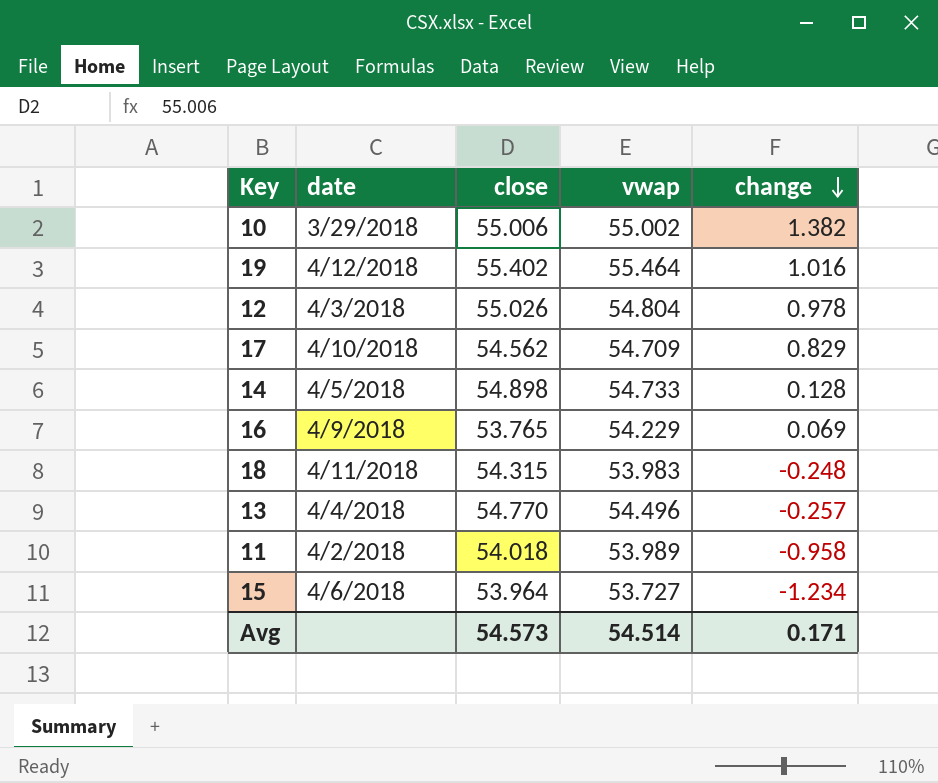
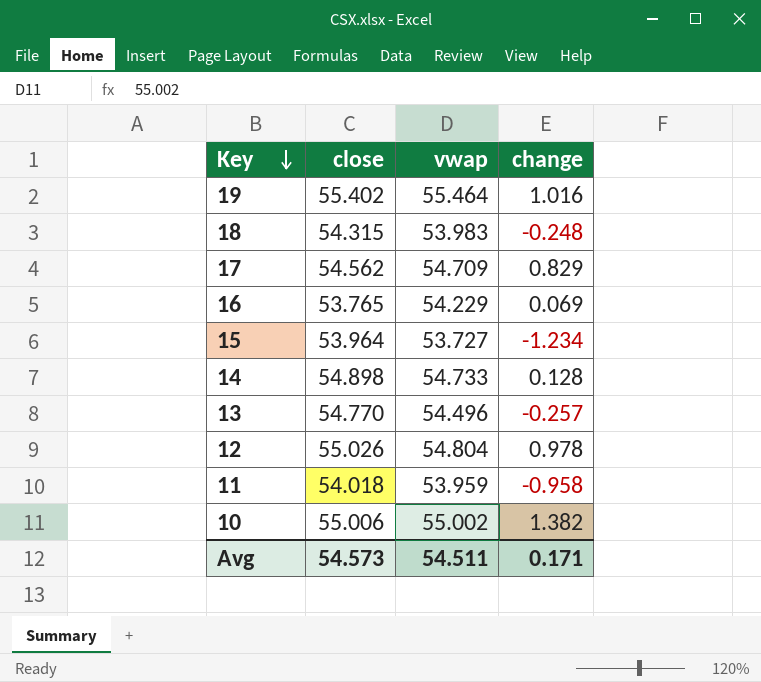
row order: change descending -> Key descending
column date | position: 2 -> none
11 | vwap: 53.989 -> 53.959
Avg | vwap: 54.514 -> 54.511

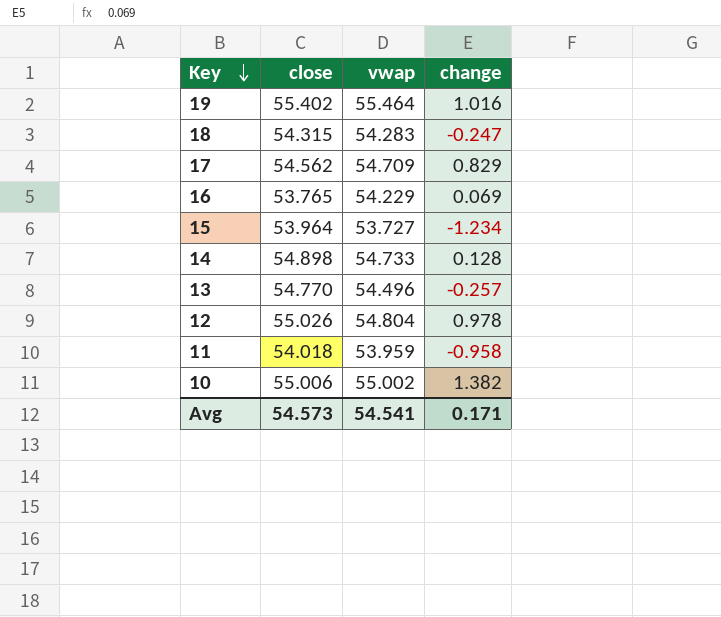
18 | vwap: 53.983 -> 54.283
18 | change: -0.248 -> -0.247
Avg | vwap: 54.511 -> 54.541

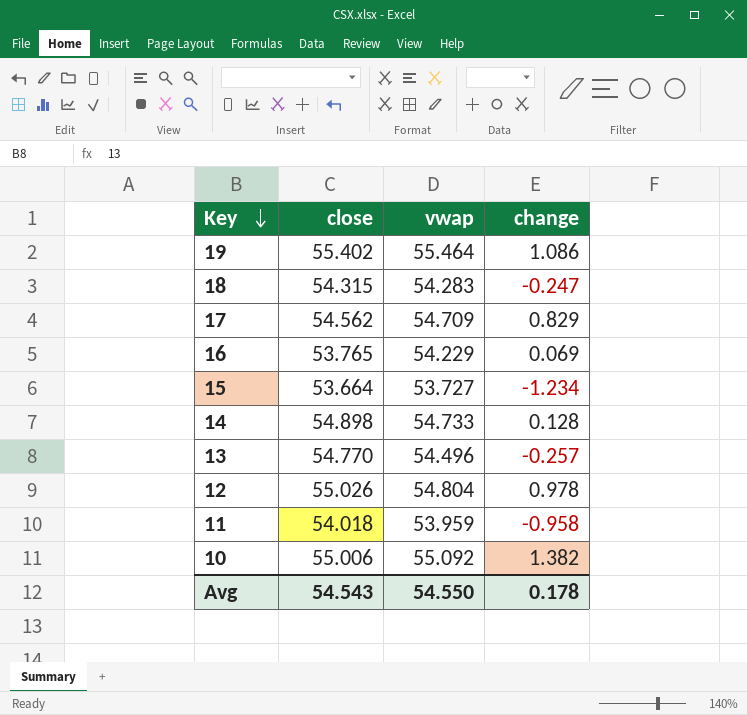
19 | change: 1.016 -> 1.086
15 | close: 53.964 -> 53.664
10 | vwap: 55.002 -> 55.092
Avg | close: 54.573 -> 54.543
Avg | vwap: 54.541 -> 54.550
Avg | change: 0.171 -> 0.178

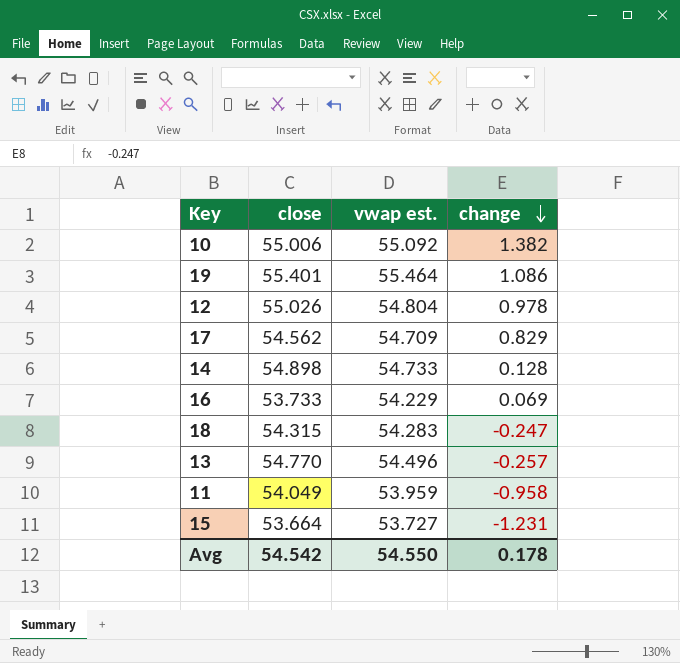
row order: Key descending -> change descending
column name: vwap -> vwap est.
19 | close: 55.402 -> 55.401
16 | close: 53.765 -> 53.733
11 | close: 54.018 -> 54.049
15 | change: -1.234 -> -1.231
Avg | close: 54.543 -> 54.542

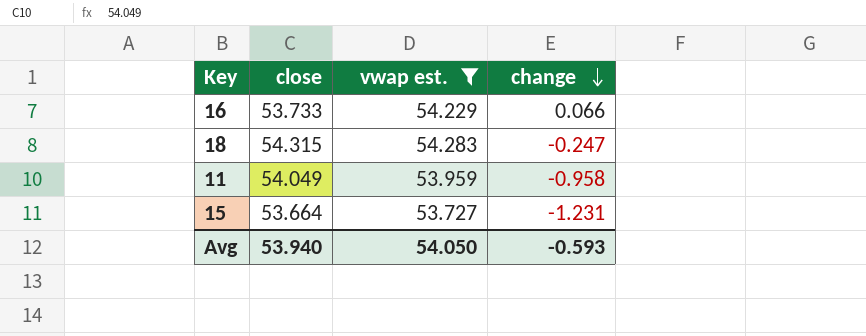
filter: none -> vwap est. <= 54.283
16 | change: 0.069 -> 0.066
Avg | close: 54.542 -> 53.940
Avg | vwap est.: 54.550 -> 54.050
Avg | change: 0.178 -> -0.593

